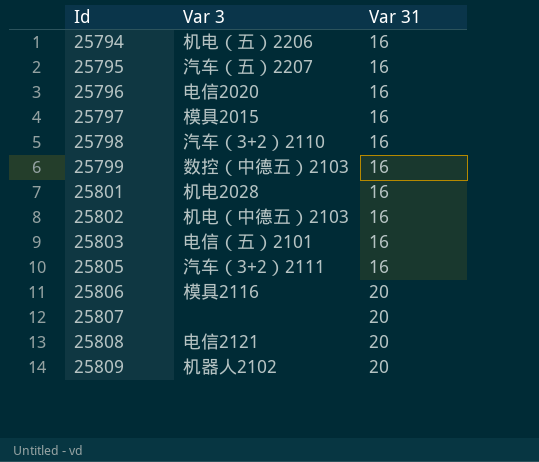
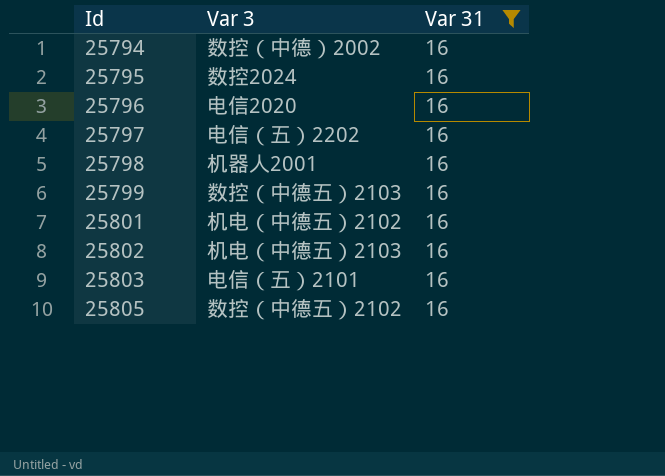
filter: none -> Var 31 = 16
25794 | Var 3: 机电（五）2206 -> 数控（中德）2002
25795 | Var 3: 汽车（五）2207 -> 数控2024
25797 | Var 3: 模具2015 -> 电信（五）2202
25798 | Var 3: 汽车（3+2）2110 -> 机器人2001
25801 | Var 3: 机电2028 -> 机电（中德五）2102
25805 | Var 3: 汽车（3+2）2111 -> 数控（中德五）2102

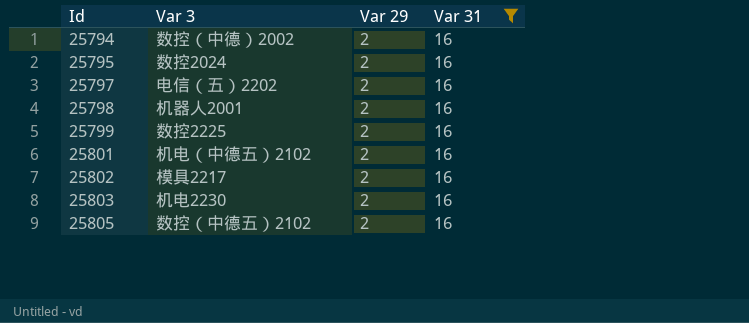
column Var 29 | position: none -> 3
row 25796: 电信2020 | 16 -> none
25799 | Var 3: 数控（中德五）2103 -> 数控2225
25802 | Var 3: 机电（中德五）2103 -> 模具2217
25803 | Var 3: 电信（五）2101 -> 机电2230

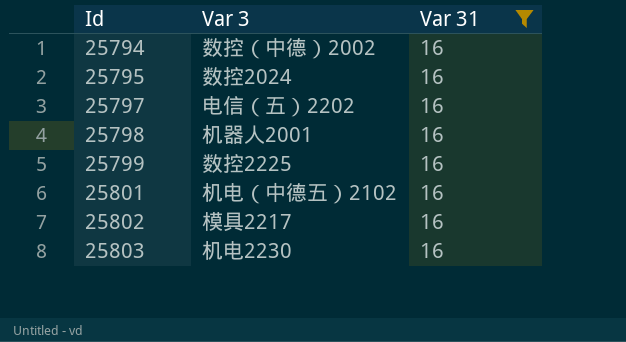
column Var 29 | position: 3 -> none
row 25805: 数控（中德五）2102 | 2 | 16 -> none

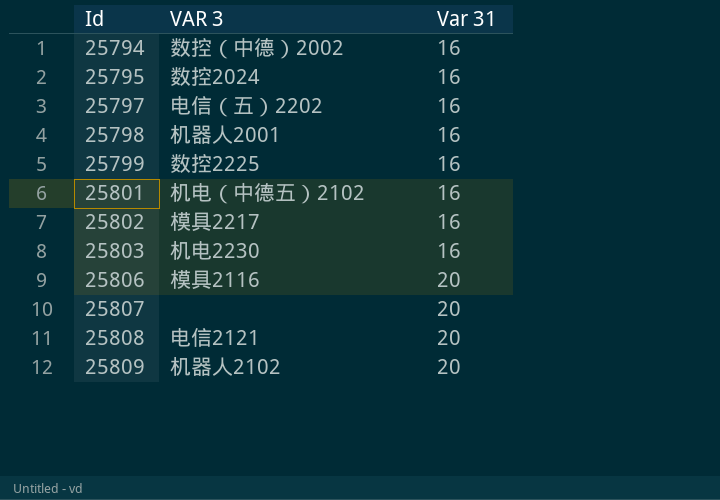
filter: Var 31 = 16 -> none
column name: Var 3 -> VAR 3

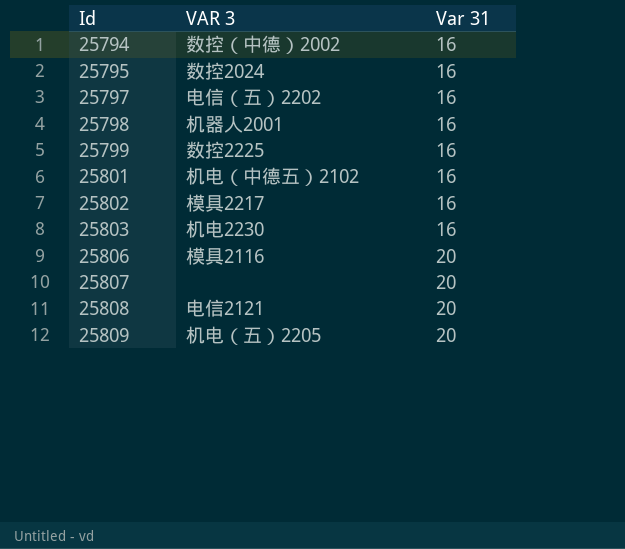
25809 | VAR 3: 机器人2102 -> 机电（五）2205

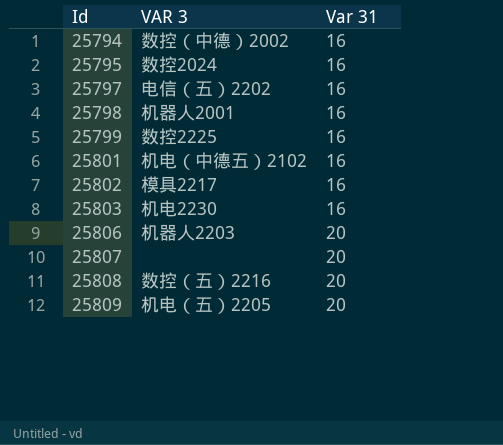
25806 | VAR 3: 模具2116 -> 机器人2203
25808 | VAR 3: 电信2121 -> 数控（五）2216

